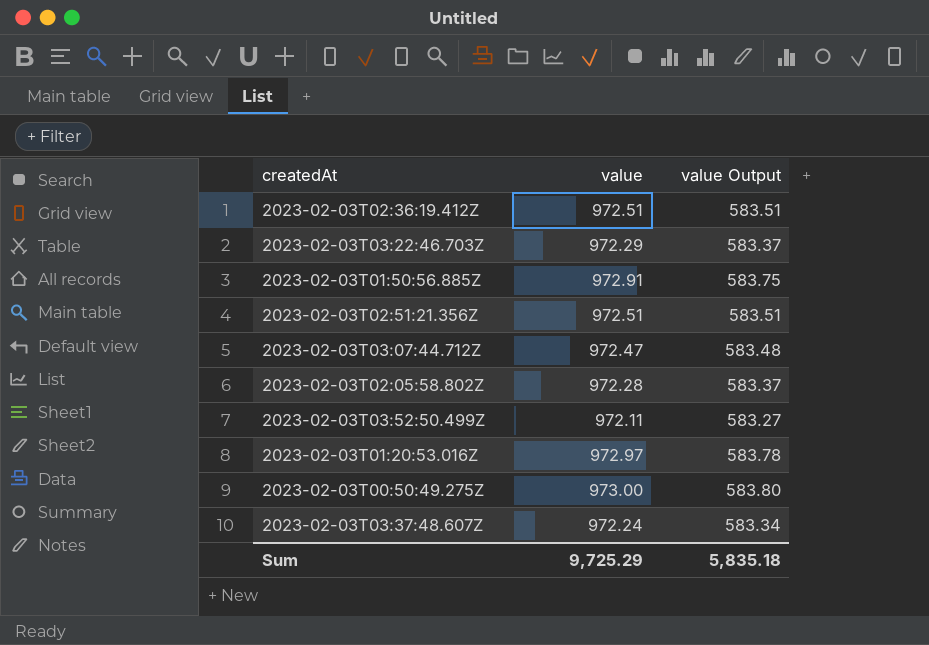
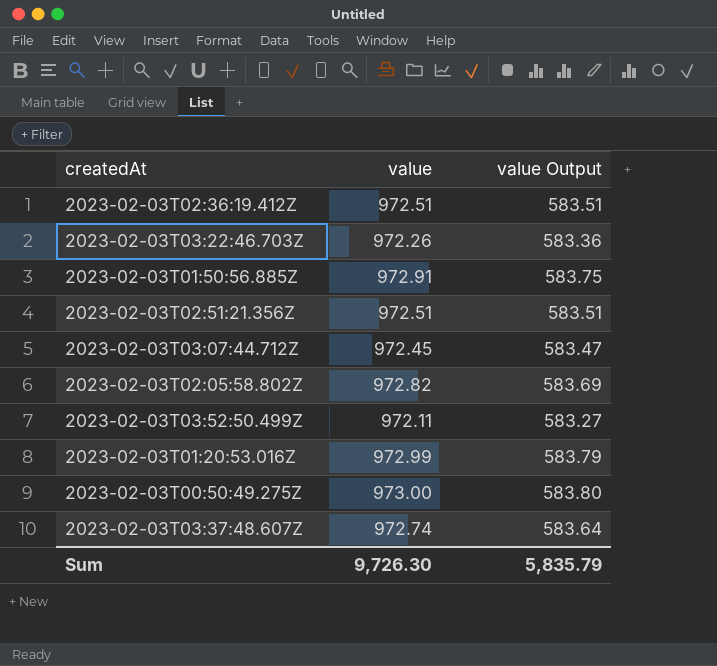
2023-02-03T03:22:46.703Z | value: 972.29 -> 972.26
2023-02-03T03:22:46.703Z | value Output: 583.37 -> 583.36
2023-02-03T03:07:44.712Z | value: 972.47 -> 972.45
2023-02-03T03:07:44.712Z | value Output: 583.48 -> 583.47
2023-02-03T02:05:58.802Z | value: 972.28 -> 972.82
2023-02-03T02:05:58.802Z | value Output: 583.37 -> 583.69
2023-02-03T01:20:53.016Z | value: 972.97 -> 972.99
2023-02-03T01:20:53.016Z | value Output: 583.78 -> 583.79
2023-02-03T03:37:48.607Z | value: 972.24 -> 972.74
2023-02-03T03:37:48.607Z | value Output: 583.34 -> 583.64
Sum | value: 9,725.29 -> 9,726.30
Sum | value Output: 5,835.18 -> 5,835.79

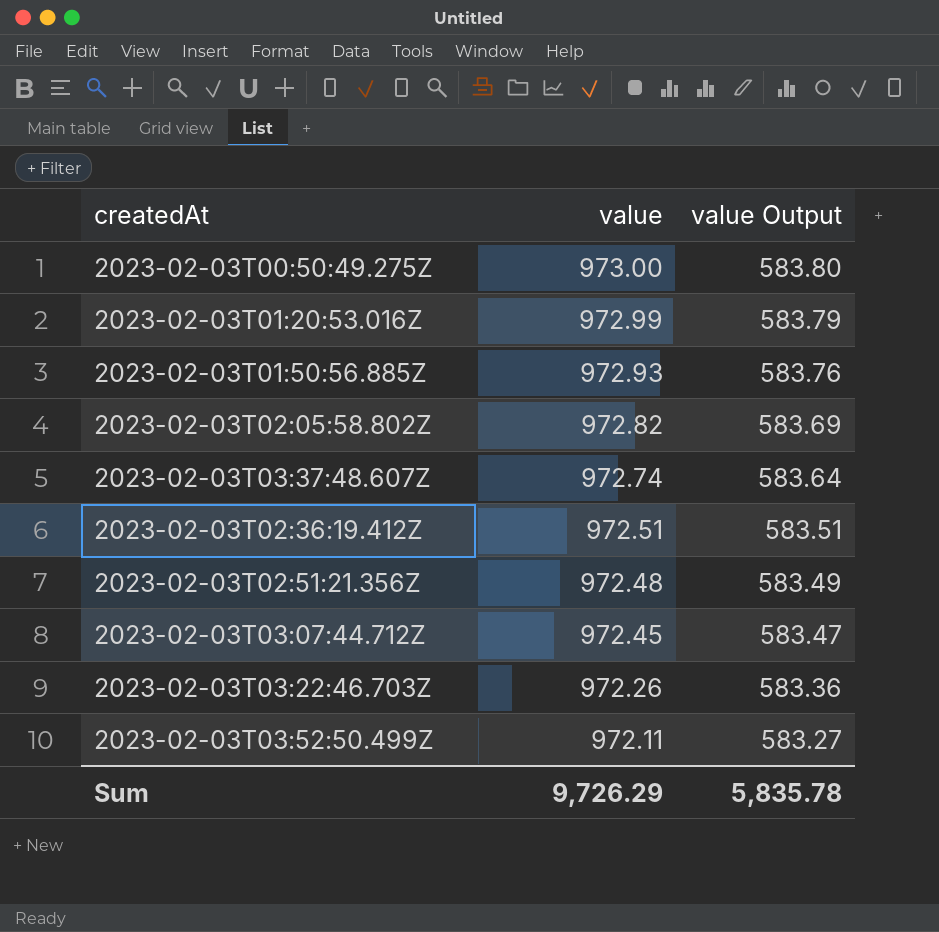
row order: none -> value descending
2023-02-03T01:50:56.885Z | value: 972.91 -> 972.93
2023-02-03T01:50:56.885Z | value Output: 583.75 -> 583.76
2023-02-03T02:51:21.356Z | value: 972.51 -> 972.48
2023-02-03T02:51:21.356Z | value Output: 583.51 -> 583.49
Sum | value: 9,726.30 -> 9,726.29
Sum | value Output: 5,835.79 -> 5,835.78

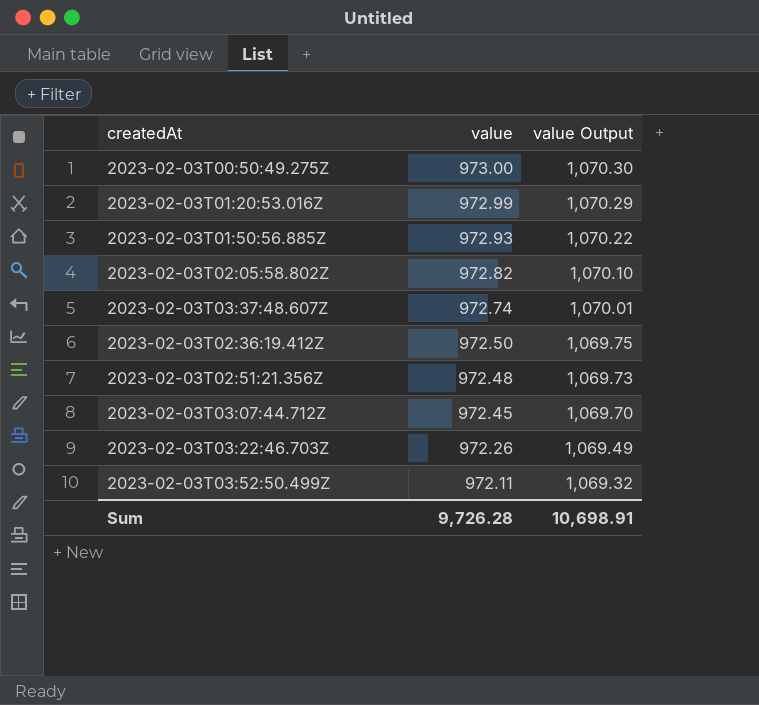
column value Output | formula: [value] * 0.6 -> [value] * 1.1
2023-02-03T02:36:19.412Z | value: 972.51 -> 972.50
Sum | value: 9,726.29 -> 9,726.28
Sum | value Output: 5,835.78 -> 10,698.91

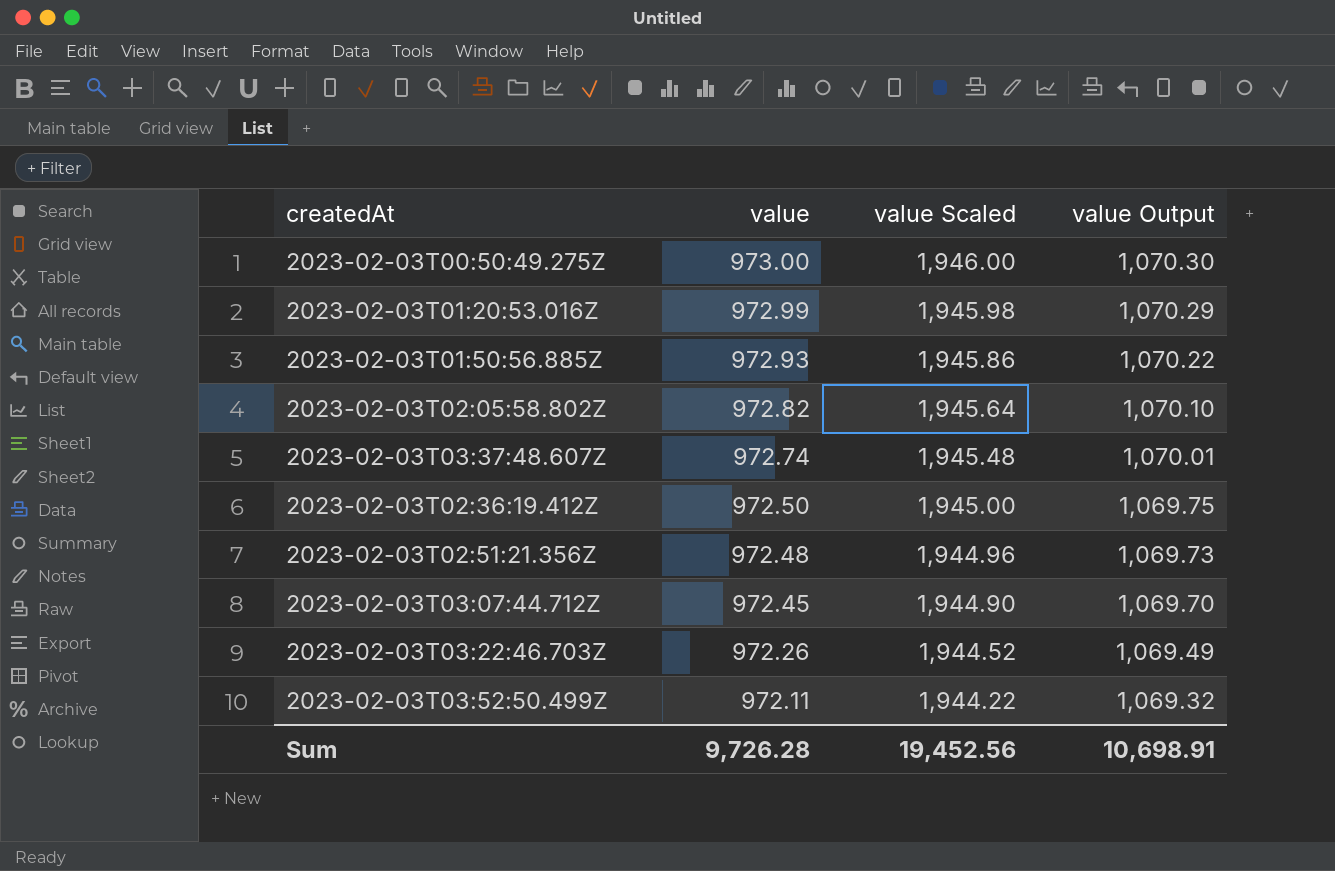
column value Scaled | formula: none -> [value] * 2

